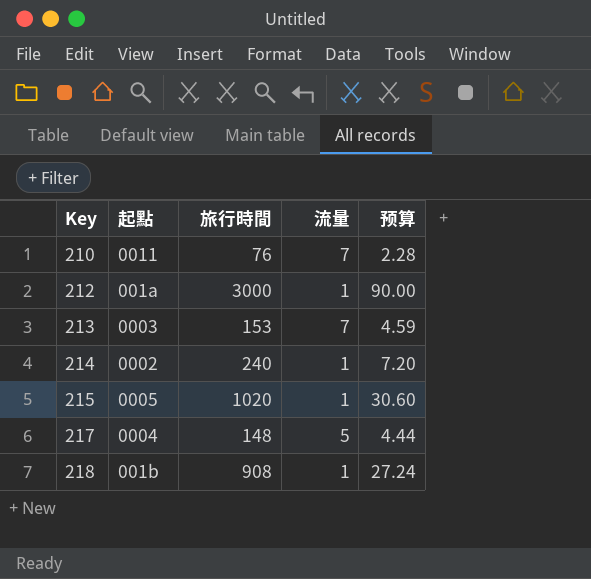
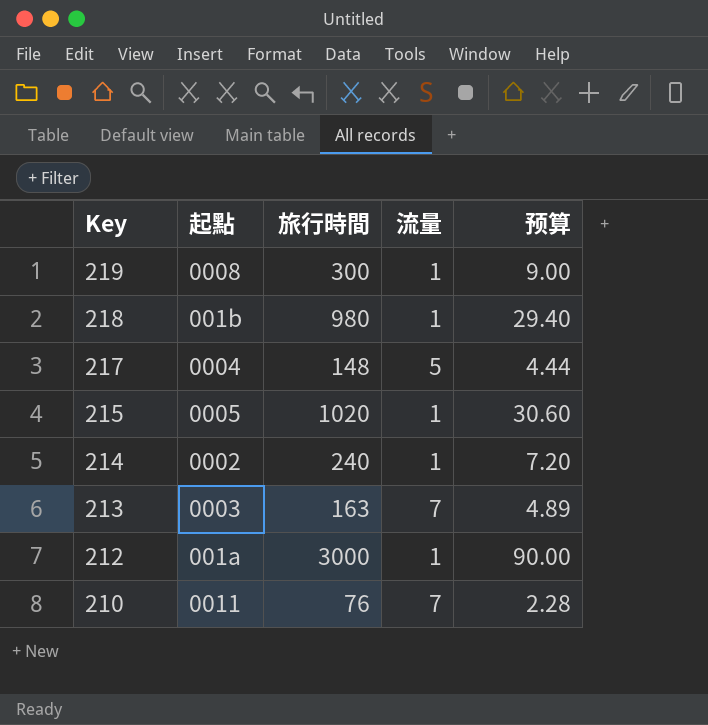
row order: Key ascending -> Key descending
row 219: none -> 0008 | 300 | 1 | 9.00
218 | 旅行時間: 908 -> 980
218 | 预算: 27.24 -> 29.40
213 | 旅行時間: 153 -> 163
213 | 预算: 4.59 -> 4.89

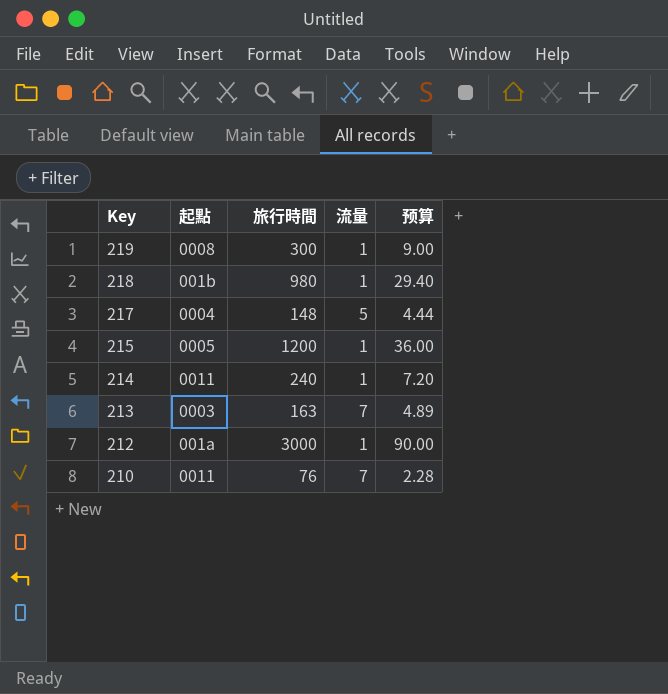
215 | 旅行時間: 1020 -> 1200
215 | 预算: 30.60 -> 36.00
214 | 起點: 0002 -> 0011

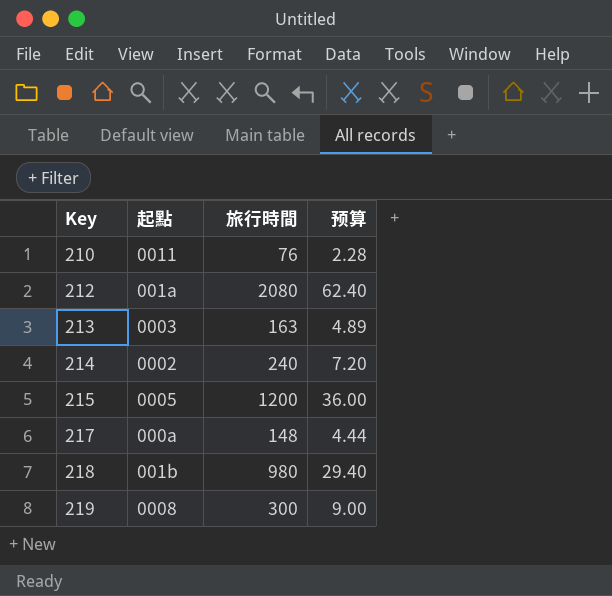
row order: Key descending -> Key ascending
column 流量 | position: 4 -> none
212 | 旅行時間: 3000 -> 2080
212 | 预算: 90.00 -> 62.40
214 | 起點: 0011 -> 0002
217 | 起點: 0004 -> 000a

